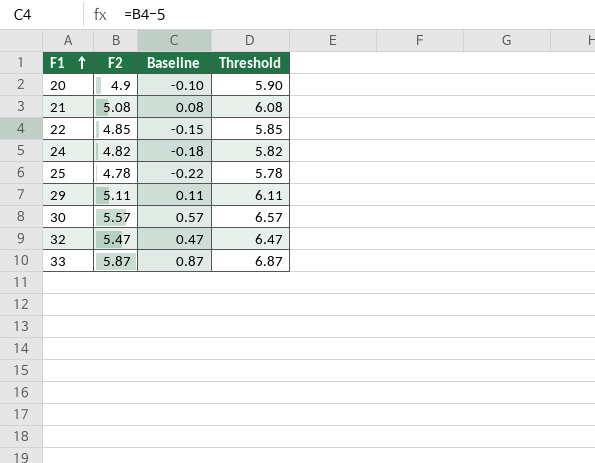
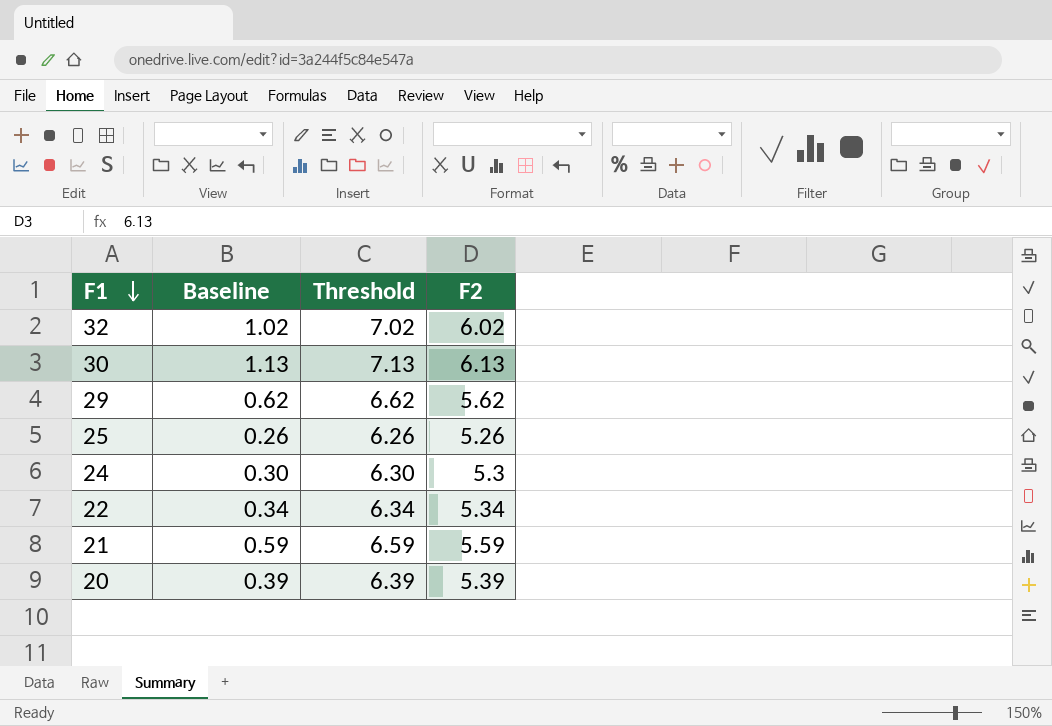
row order: F1 ascending -> F1 descending
column F2 | position: 2 -> 4
row 33: 5.87 | 0.87 | 6.87 -> none
32 | Baseline: 0.47 -> 1.02
32 | Threshold: 6.47 -> 7.02
32 | F2: 5.47 -> 6.02
30 | Baseline: 0.57 -> 1.13
30 | Threshold: 6.57 -> 7.13
30 | F2: 5.57 -> 6.13
29 | Baseline: 0.11 -> 0.62
29 | Threshold: 6.11 -> 6.62
29 | F2: 5.11 -> 5.62
25 | Baseline: -0.22 -> 0.26
25 | Threshold: 5.78 -> 6.26
25 | F2: 4.78 -> 5.26
24 | Baseline: -0.18 -> 0.30
24 | Threshold: 5.82 -> 6.30
24 | F2: 4.82 -> 5.3
22 | Baseline: -0.15 -> 0.34
22 | Threshold: 5.85 -> 6.34
22 | F2: 4.85 -> 5.34
21 | Baseline: 0.08 -> 0.59
21 | Threshold: 6.08 -> 6.59
21 | F2: 5.08 -> 5.59
20 | Baseline: -0.10 -> 0.39
20 | Threshold: 5.90 -> 6.39
20 | F2: 4.9 -> 5.39

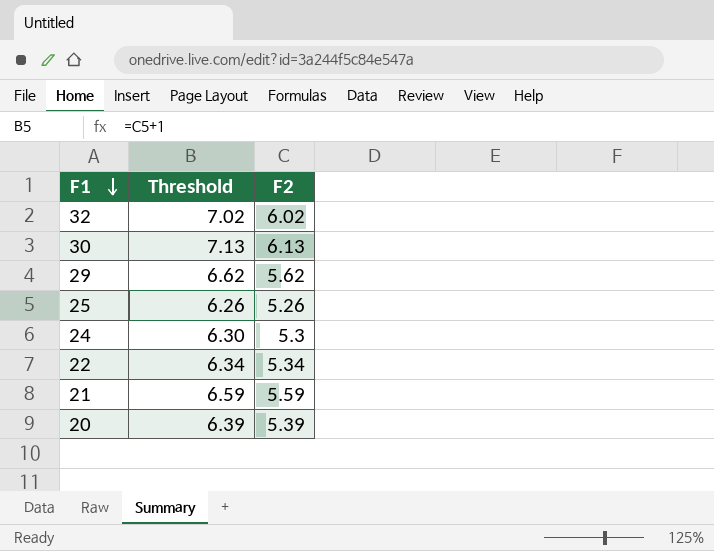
column Baseline | formula: [F2] - 5 -> none

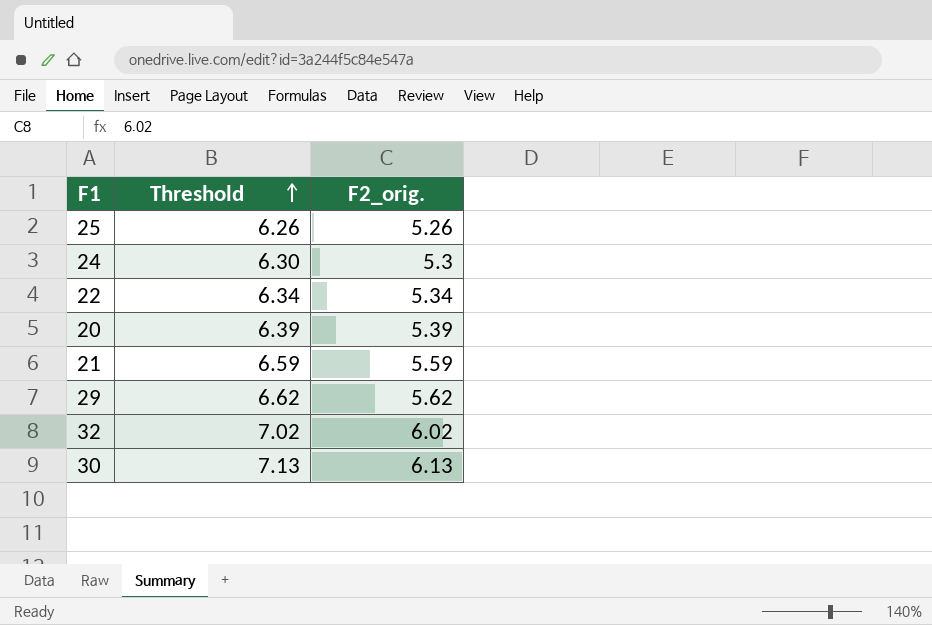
row order: F1 descending -> Threshold ascending
column name: F2 -> F2_orig.

